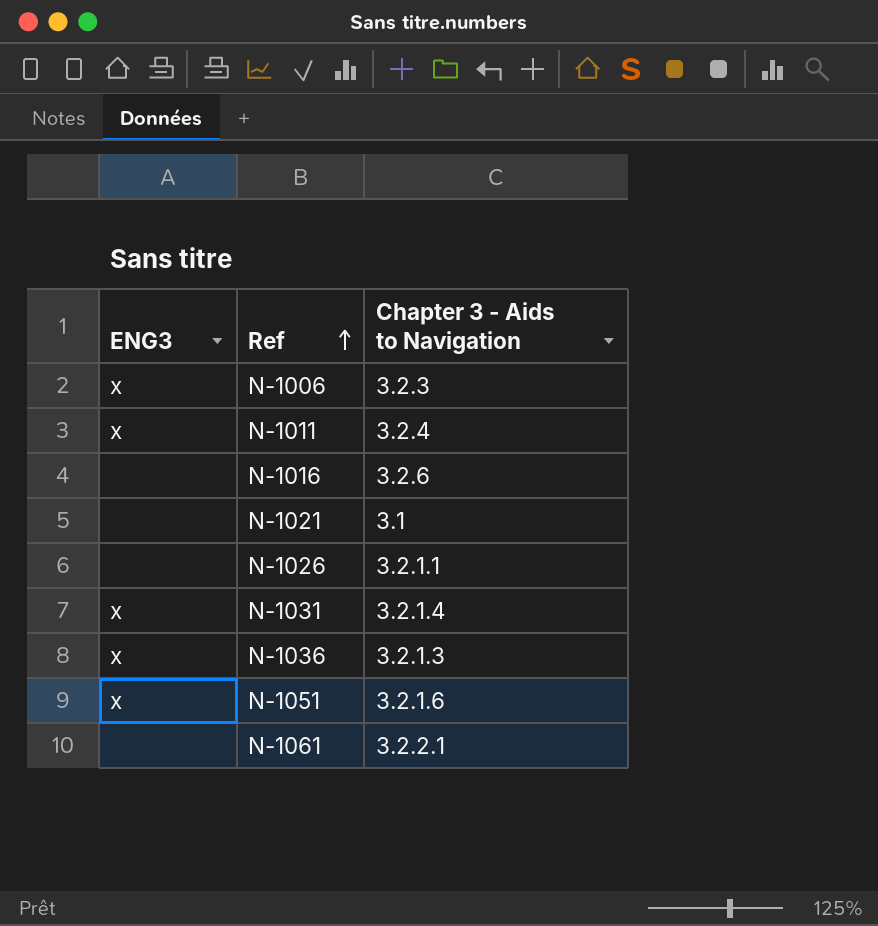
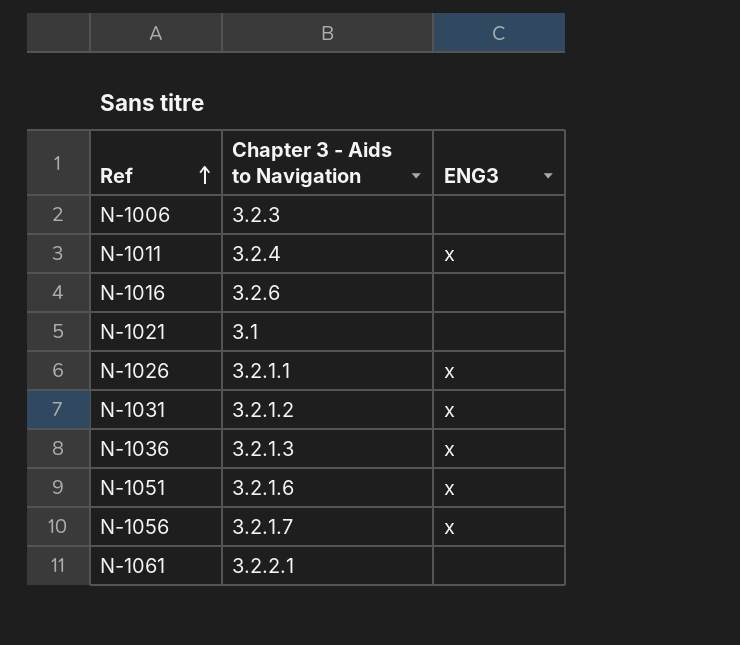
column ENG3 | position: 1 -> 3
N-1006 | ENG3: x -> none
N-1026 | ENG3: none -> x
N-1031 | Chapter 3 - Aids to Navigation: 3.2.1.4 -> 3.2.1.2
row N-1056: none -> 3.2.1.7 | x

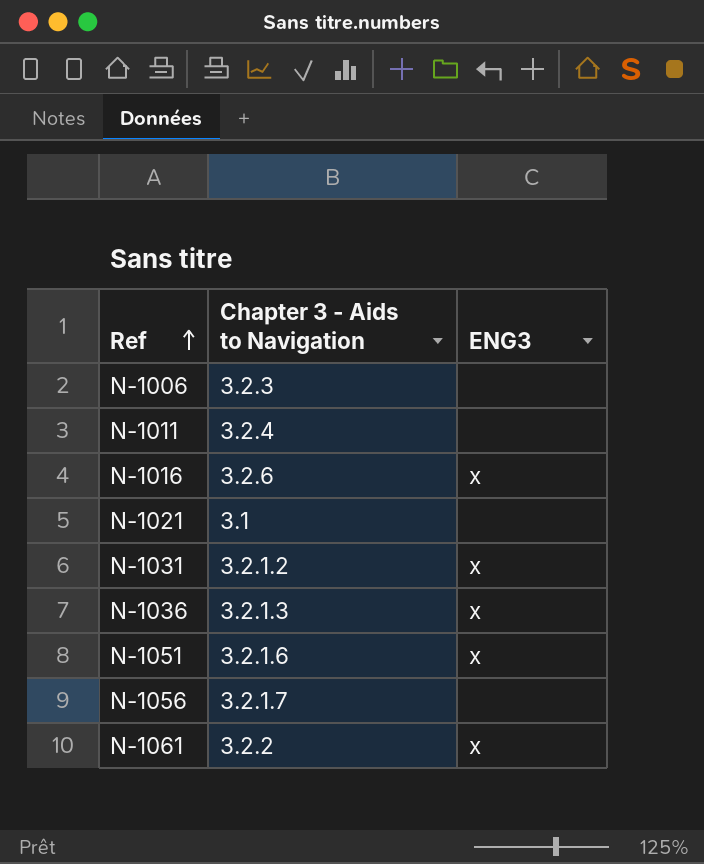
row N-1026: 3.2.1.1 | x -> none
N-1011 | ENG3: x -> none
N-1016 | ENG3: none -> x
N-1056 | ENG3: x -> none
N-1061 | Chapter 3 - Aids to Navigation: 3.2.2.1 -> 3.2.2
N-1061 | ENG3: none -> x

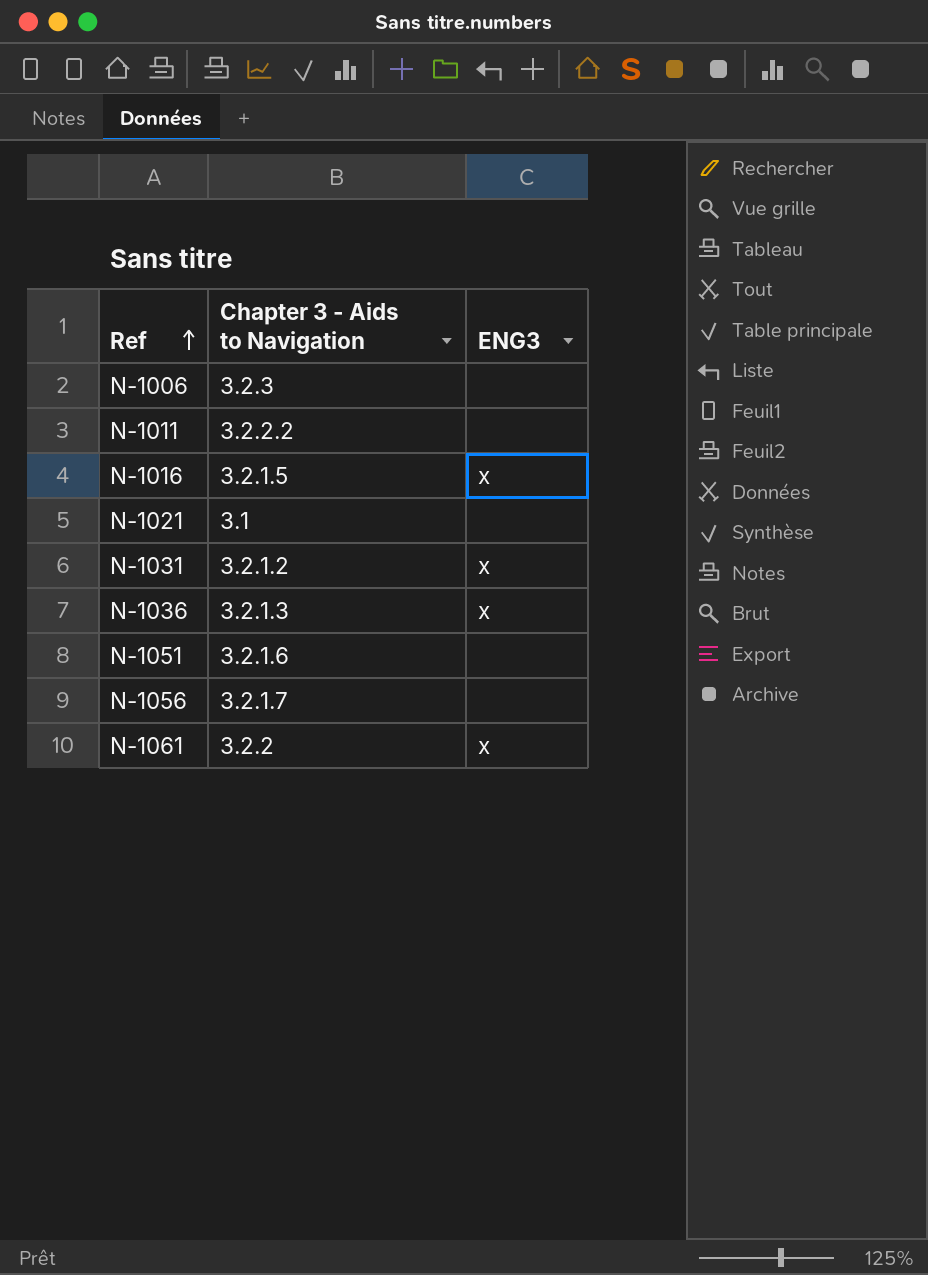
N-1011 | Chapter 3 - Aids to Navigation: 3.2.4 -> 3.2.2.2
N-1016 | Chapter 3 - Aids to Navigation: 3.2.6 -> 3.2.1.5
N-1051 | ENG3: x -> none

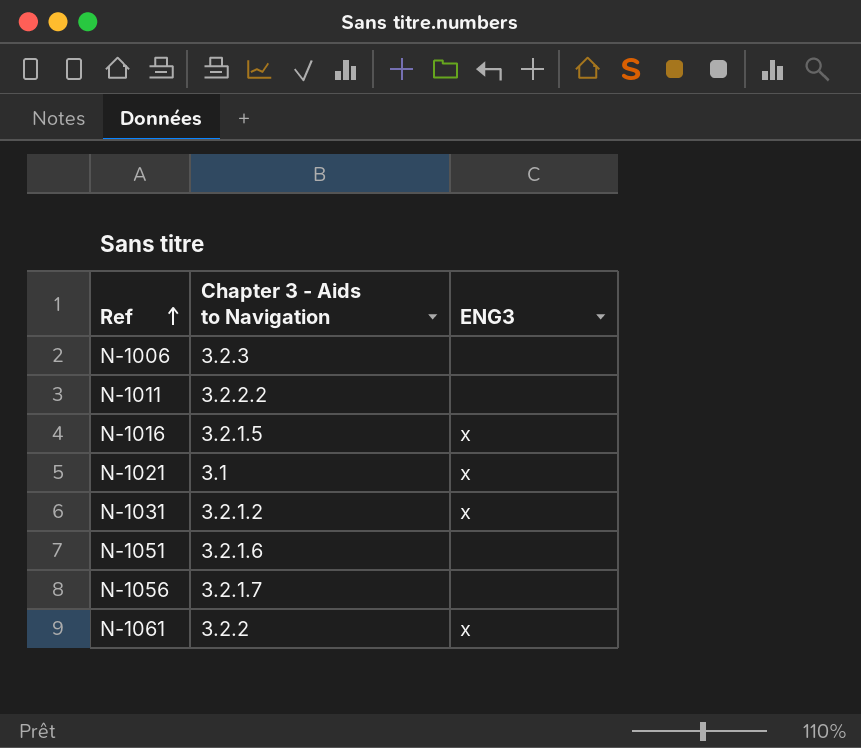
row N-1036: 3.2.1.3 | x -> none
N-1021 | ENG3: none -> x

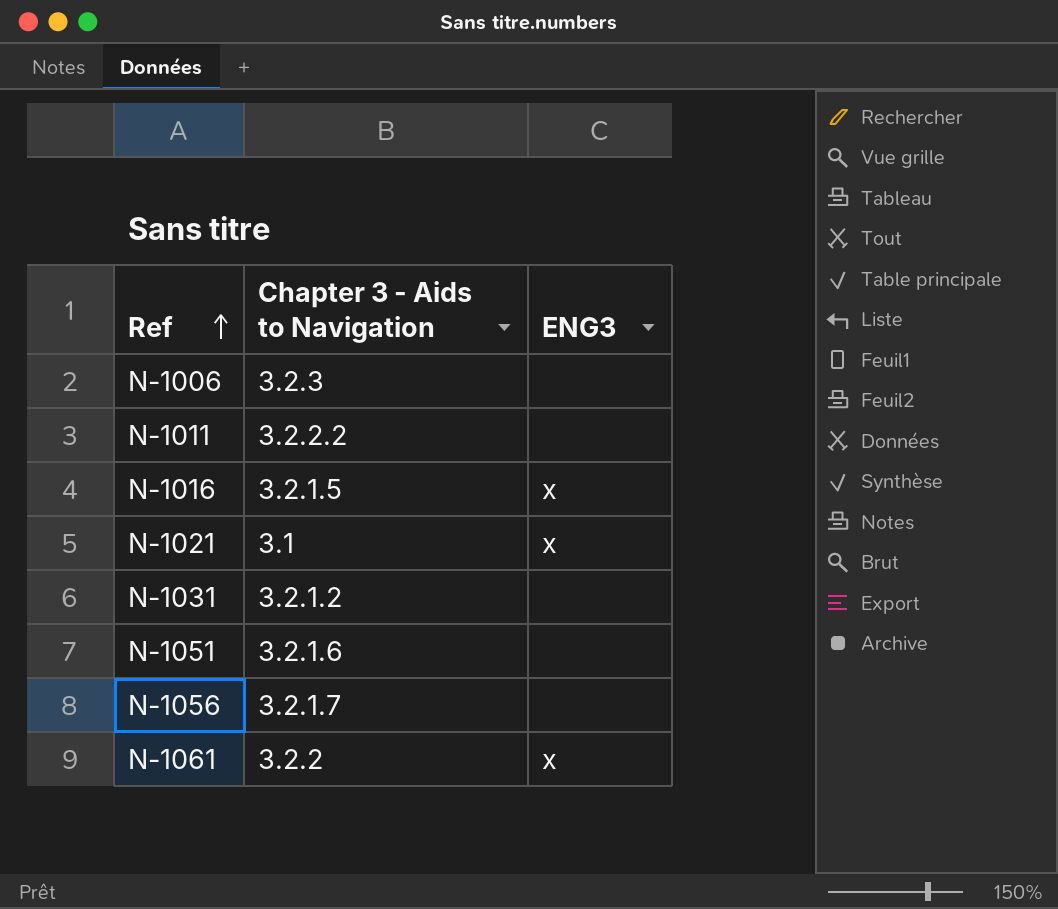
N-1031 | ENG3: x -> none

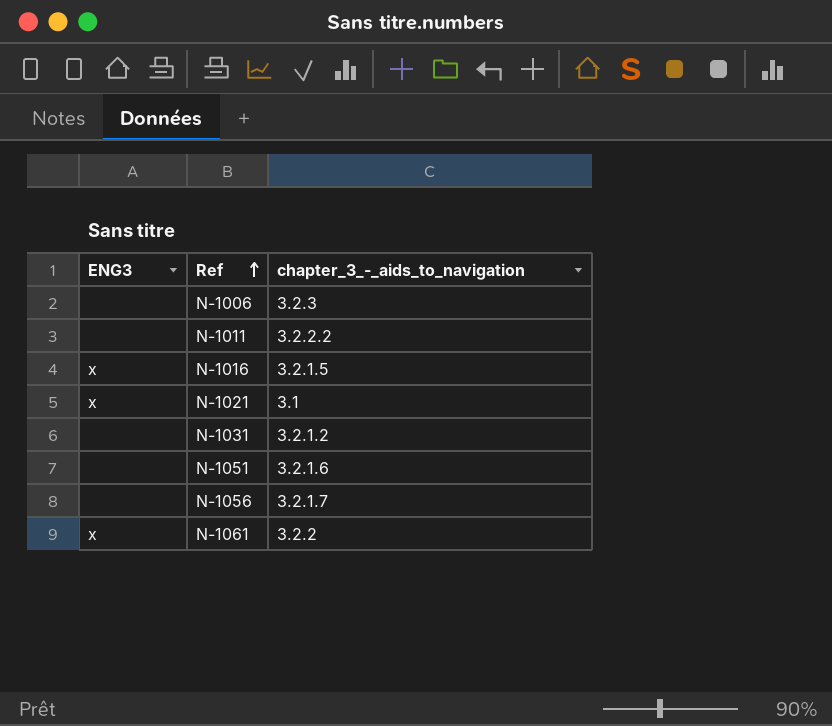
column ENG3 | position: 3 -> 1
column name: Chapter 3 - Aids to Navigation -> chapter_3_-_aids_to_navigation

